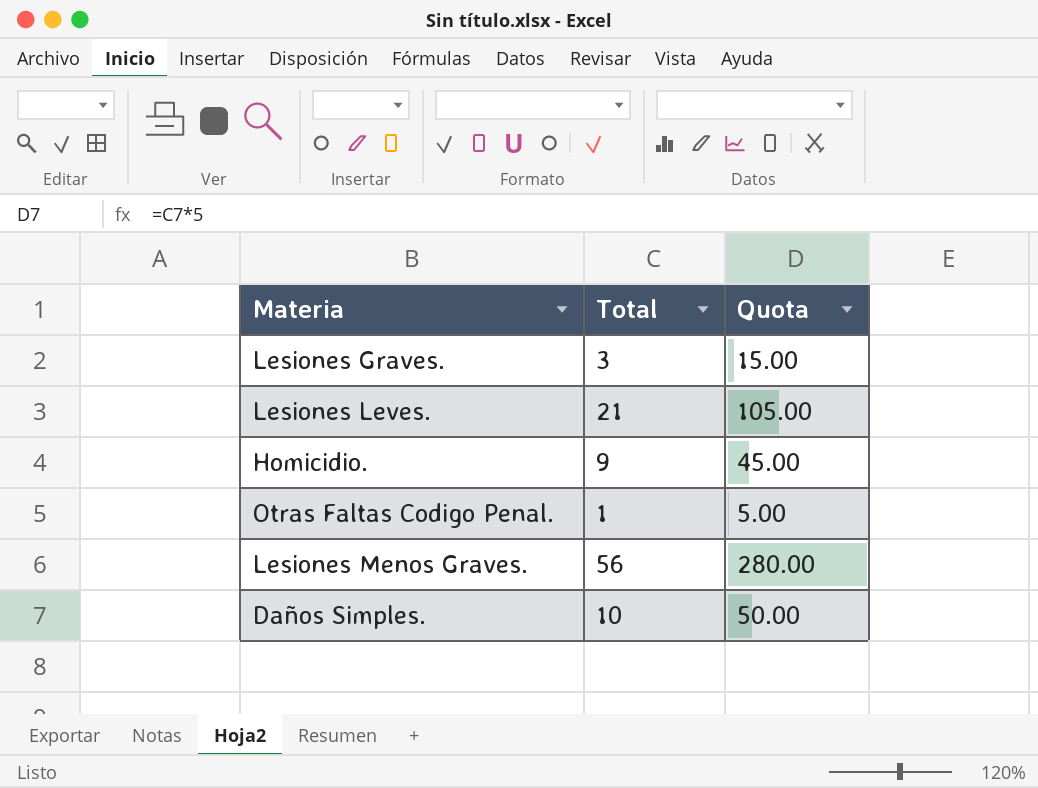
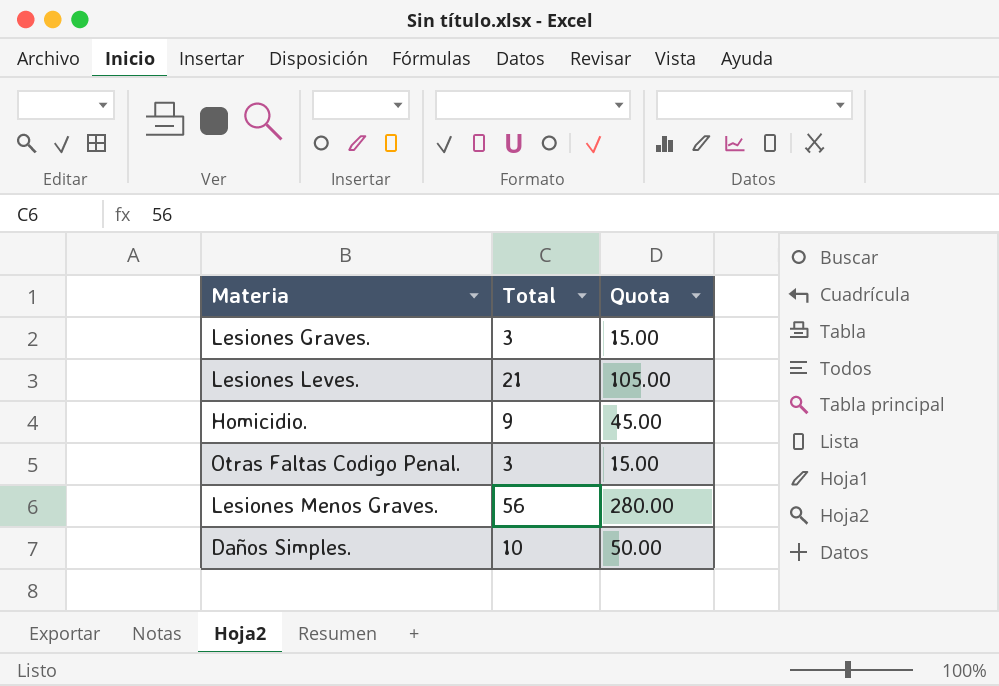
Otras Faltas Codigo Penal. | Total: 1 -> 3
Otras Faltas Codigo Penal. | Quota: 5.00 -> 15.00

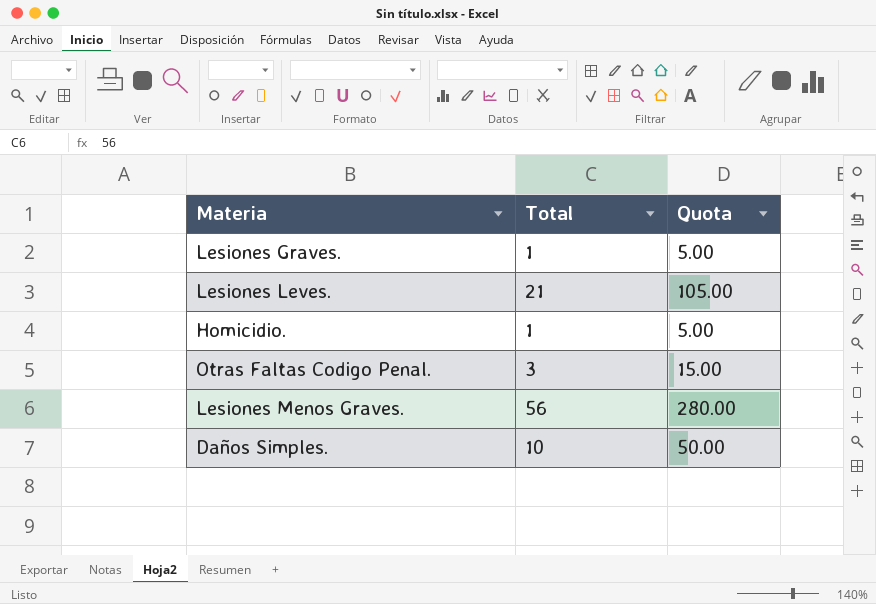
Lesiones Graves. | Total: 3 -> 1
Lesiones Graves. | Quota: 15.00 -> 5.00
Homicidio. | Total: 9 -> 1
Homicidio. | Quota: 45.00 -> 5.00

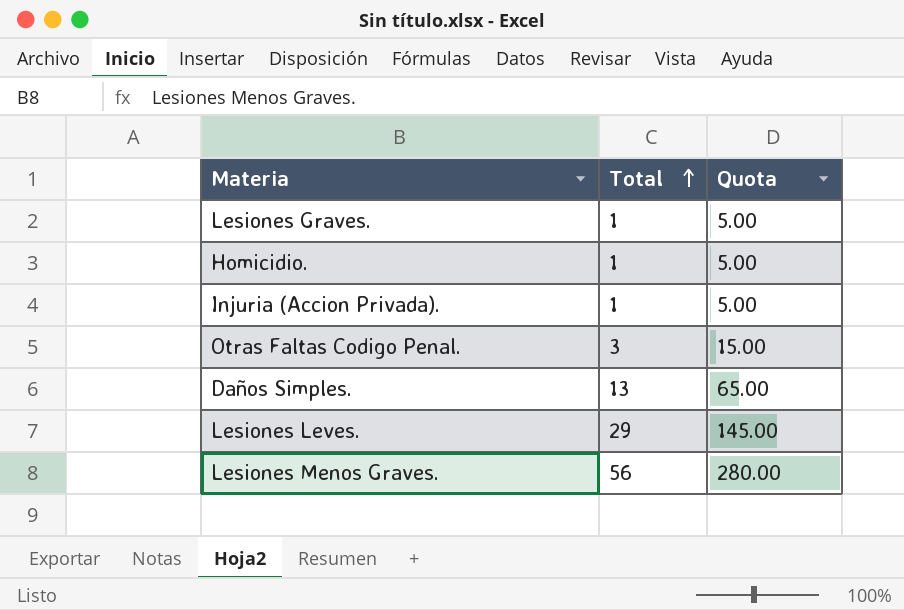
row order: none -> Total ascending
row Injuria (Accion Privada).: none -> 1 | 5.00
Daños Simples. | Total: 10 -> 13
Daños Simples. | Quota: 50.00 -> 65.00
Lesiones Leves. | Total: 21 -> 29
Lesiones Leves. | Quota: 105.00 -> 145.00

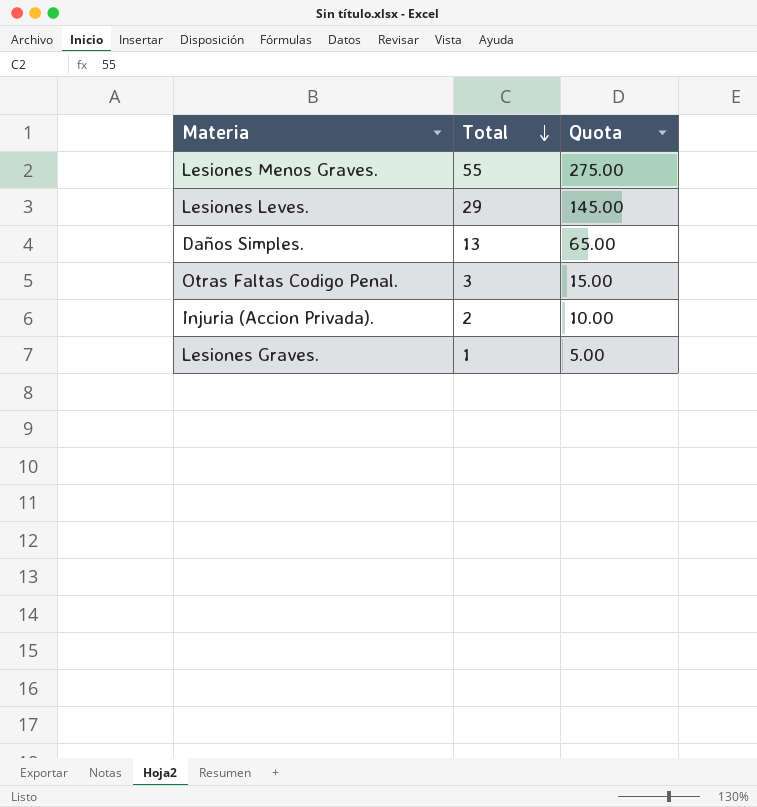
row order: Total ascending -> Total descending
row Homicidio.: 1 | 5.00 -> none
Lesiones Menos Graves. | Total: 56 -> 55
Lesiones Menos Graves. | Quota: 280.00 -> 275.00
Injuria (Accion Privada). | Total: 1 -> 2
Injuria (Accion Privada). | Quota: 5.00 -> 10.00

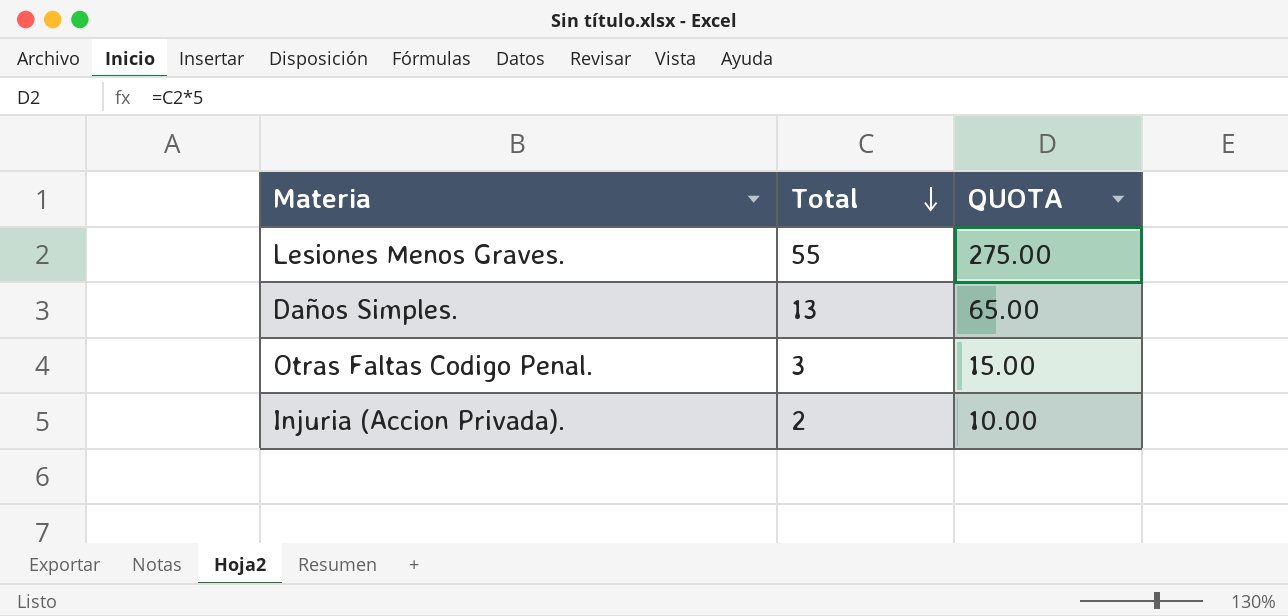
column name: Quota -> QUOTA
row Lesiones Leves.: 29 | 145.00 -> none
row Lesiones Graves.: 1 | 5.00 -> none

